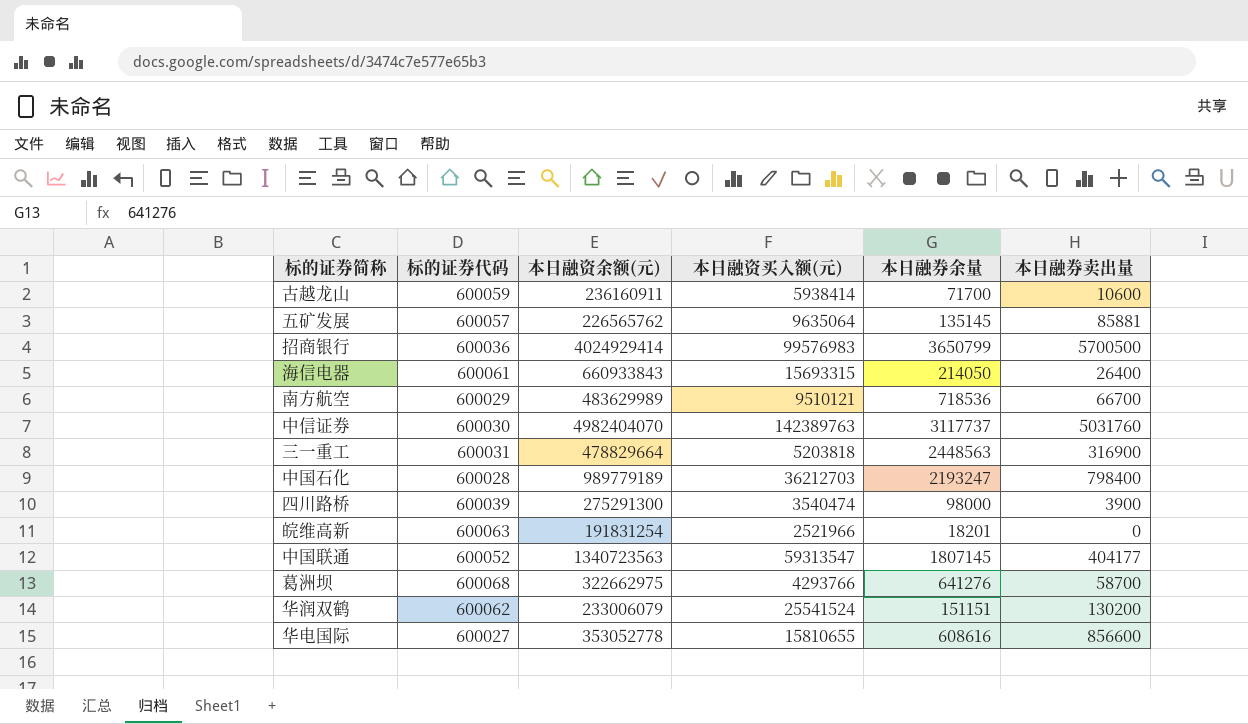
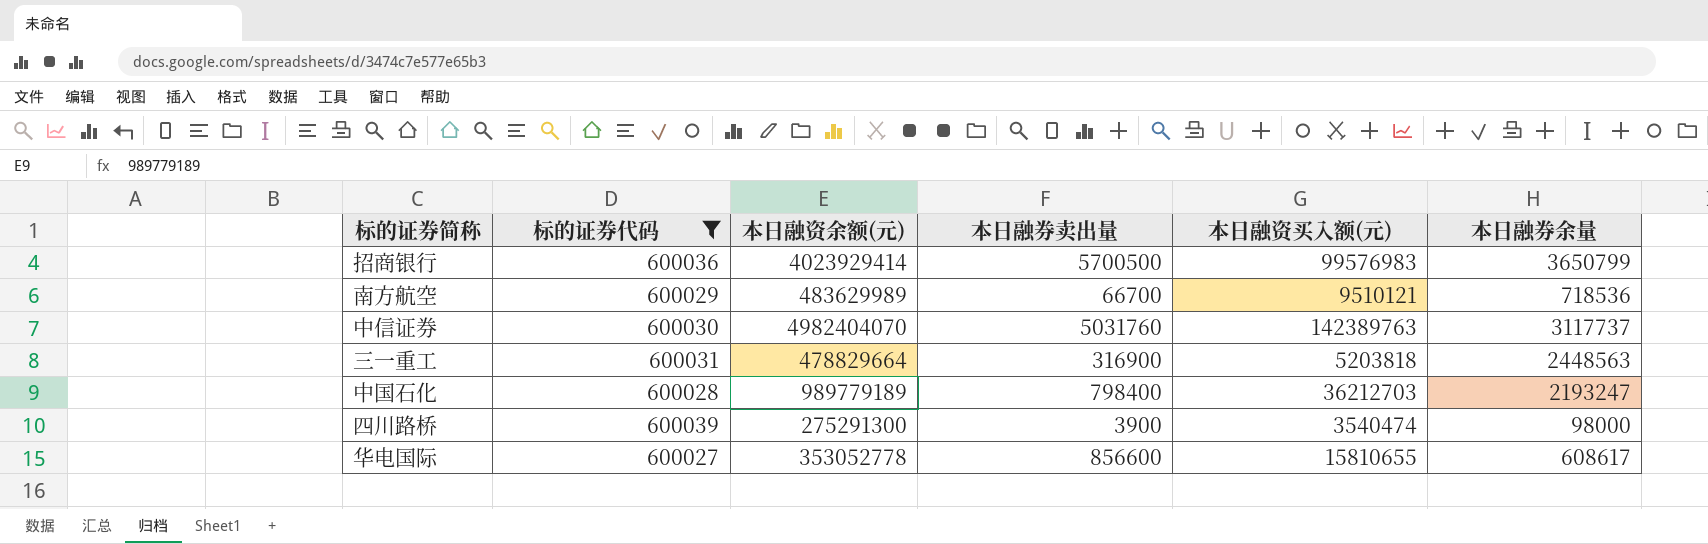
filter: none -> 标的证券代码 <= 600039
column 本日融券卖出量 | position: 6 -> 4
招商银行 | 本日融资余额(元): 4024929414 -> 4023929414
华电国际 | 本日融券余量: 608616 -> 608617

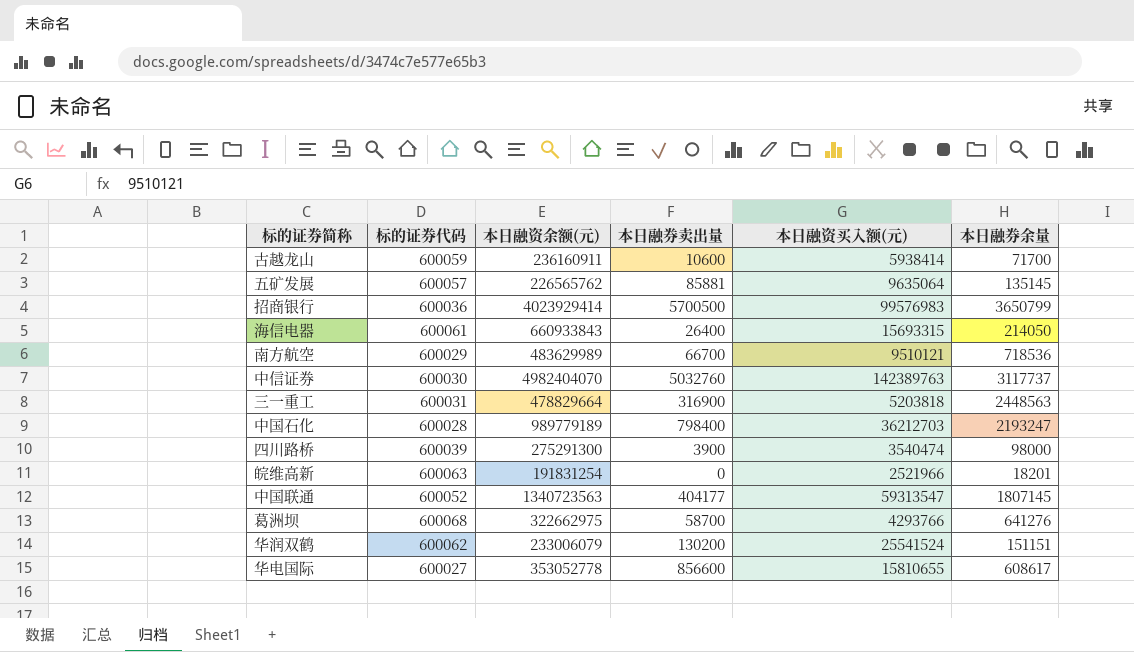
filter: 标的证券代码 <= 600039 -> none
中信证券 | 本日融券卖出量: 5031760 -> 5032760

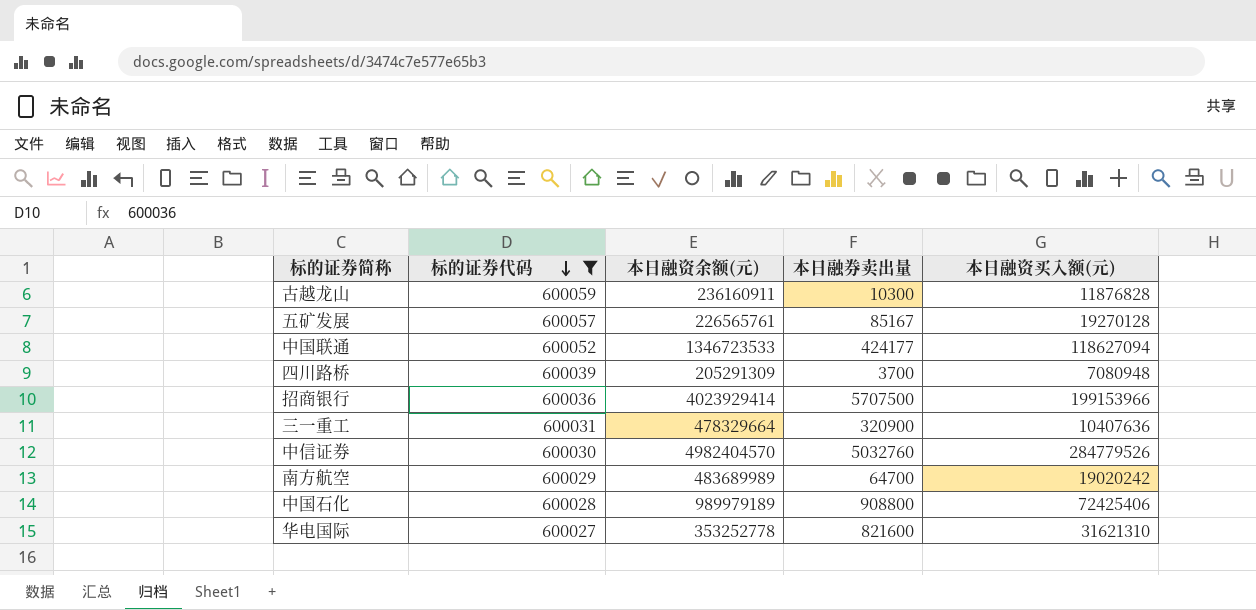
filter: none -> 标的证券代码 <= 600059
row order: none -> 标的证券代码 descending
column 本日融券余量 | position: 6 -> none
古越龙山 | 本日融券卖出量: 10600 -> 10300
古越龙山 | 本日融资买入额(元): 5938414 -> 11876828
五矿发展 | 本日融资余额(元): 226565762 -> 226565761
五矿发展 | 本日融券卖出量: 85881 -> 85167
五矿发展 | 本日融资买入额(元): 9635064 -> 19270128
中国联通 | 本日融资余额(元): 1340723563 -> 1346723533
中国联通 | 本日融券卖出量: 404177 -> 424177
中国联通 | 本日融资买入额(元): 59313547 -> 118627094
四川路桥 | 本日融资余额(元): 275291300 -> 205291309
四川路桥 | 本日融券卖出量: 3900 -> 3700
四川路桥 | 本日融资买入额(元): 3540474 -> 7080948
招商银行 | 本日融券卖出量: 5700500 -> 5707500
招商银行 | 本日融资买入额(元): 99576983 -> 199153966
三一重工 | 本日融资余额(元): 478829664 -> 478329664
三一重工 | 本日融券卖出量: 316900 -> 320900
三一重工 | 本日融资买入额(元): 5203818 -> 10407636
中信证券 | 本日融资余额(元): 4982404070 -> 4982404570
中信证券 | 本日融资买入额(元): 142389763 -> 284779526
南方航空 | 本日融资余额(元): 483629989 -> 483689989
南方航空 | 本日融券卖出量: 66700 -> 64700
南方航空 | 本日融资买入额(元): 9510121 -> 19020242
中国石化 | 本日融资余额(元): 989779189 -> 989979189
中国石化 | 本日融券卖出量: 798400 -> 908800
中国石化 | 本日融资买入额(元): 36212703 -> 72425406
华电国际 | 本日融资余额(元): 353052778 -> 353252778
华电国际 | 本日融券卖出量: 856600 -> 821600
华电国际 | 本日融资买入额(元): 15810655 -> 31621310

